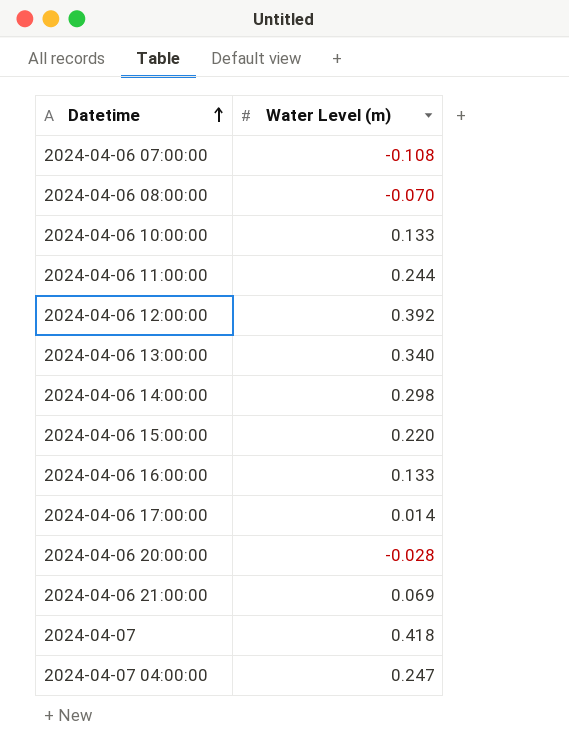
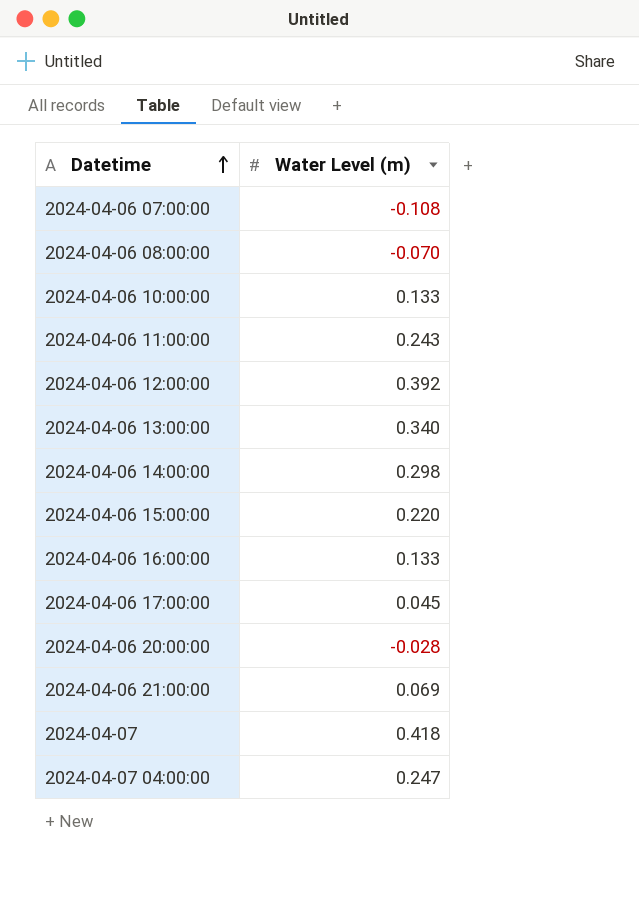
2024-04-06 11:00:00 | Water Level (m): 0.244 -> 0.243
2024-04-06 17:00:00 | Water Level (m): 0.014 -> 0.045

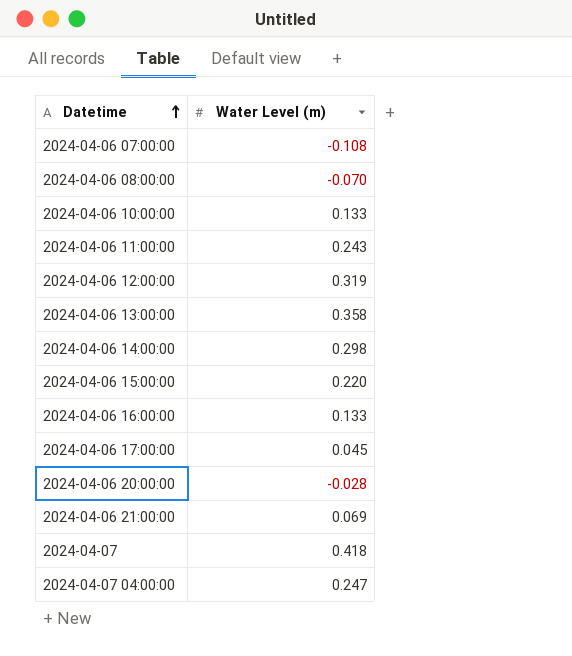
2024-04-06 12:00:00 | Water Level (m): 0.392 -> 0.319
2024-04-06 13:00:00 | Water Level (m): 0.340 -> 0.358

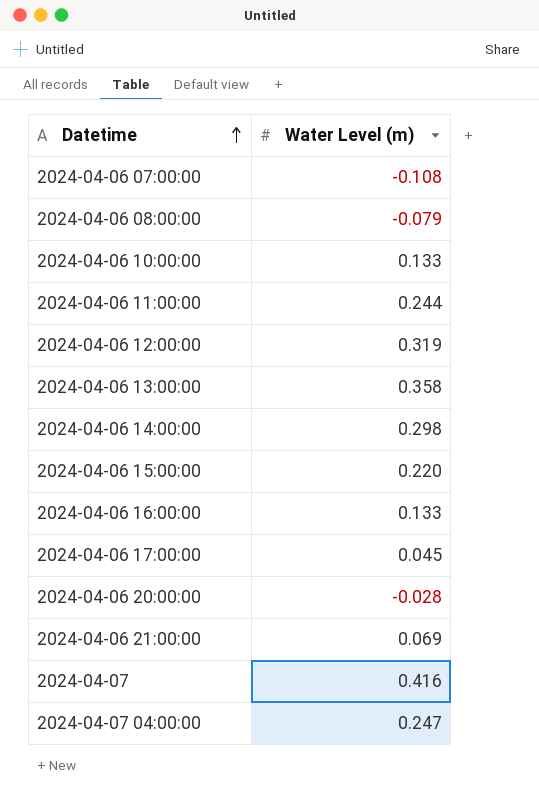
2024-04-06 08:00:00 | Water Level (m): -0.070 -> -0.079
2024-04-06 11:00:00 | Water Level (m): 0.243 -> 0.244
2024-04-07 | Water Level (m): 0.418 -> 0.416

